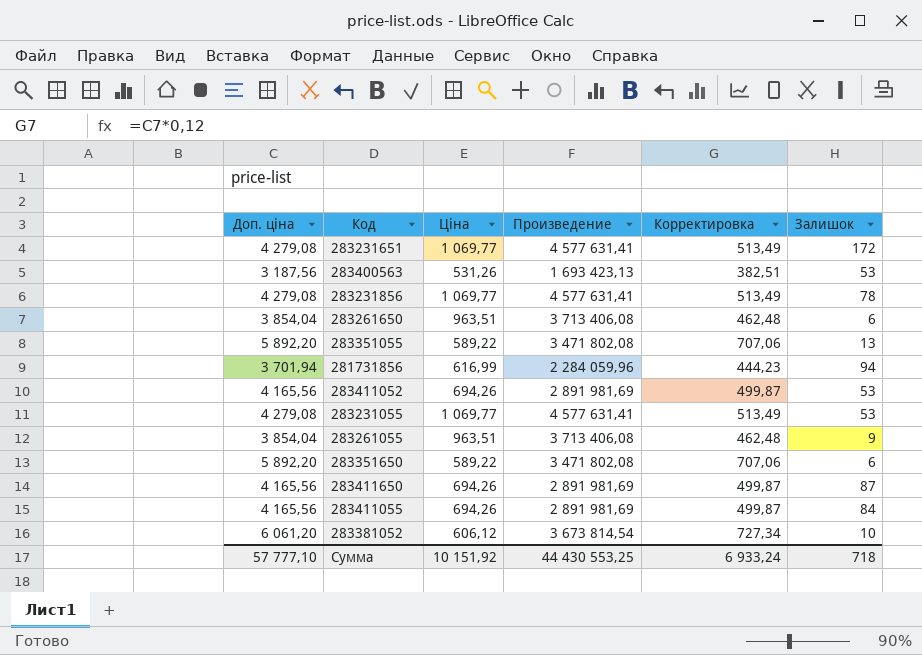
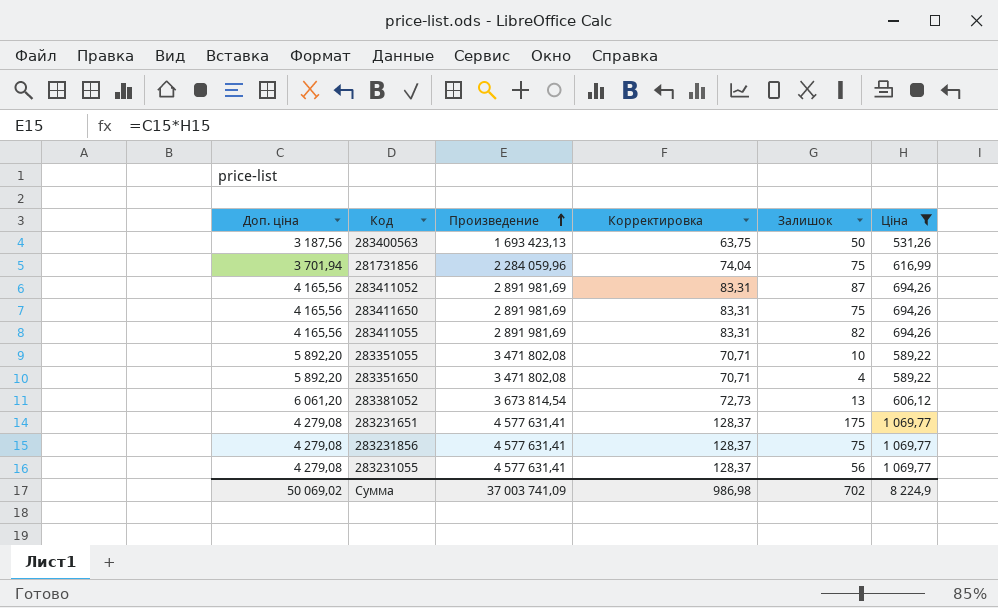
filter: none -> Ціна != 963,51
row order: none -> Произведение ascending
column Корректировка | formula: [Доп. ціна] * 0,12 -> [Ціна] * 0,12
column Ціна | position: 3 -> 6
283400563 | Залишок: 53 -> 50
281731856 | Залишок: 94 -> 75
283411052 | Залишок: 53 -> 87
283411650 | Залишок: 87 -> 75
283411055 | Залишок: 84 -> 82
283351055 | Залишок: 13 -> 10
283351650 | Залишок: 6 -> 4
283381052 | Залишок: 10 -> 13
283231651 | Залишок: 172 -> 175
283231856 | Залишок: 78 -> 75
283231055 | Залишок: 53 -> 56
Сумма | Доп. ціна: 57 777,10 -> 50 069,02
Сумма | Произведение: 44 430 553,25 -> 37 003 741,09
Сумма | Корректировка: 6 933,24 -> 986,98
Сумма | Залишок: 718 -> 702
Сумма | Ціна: 10 151,92 -> 8 224,9

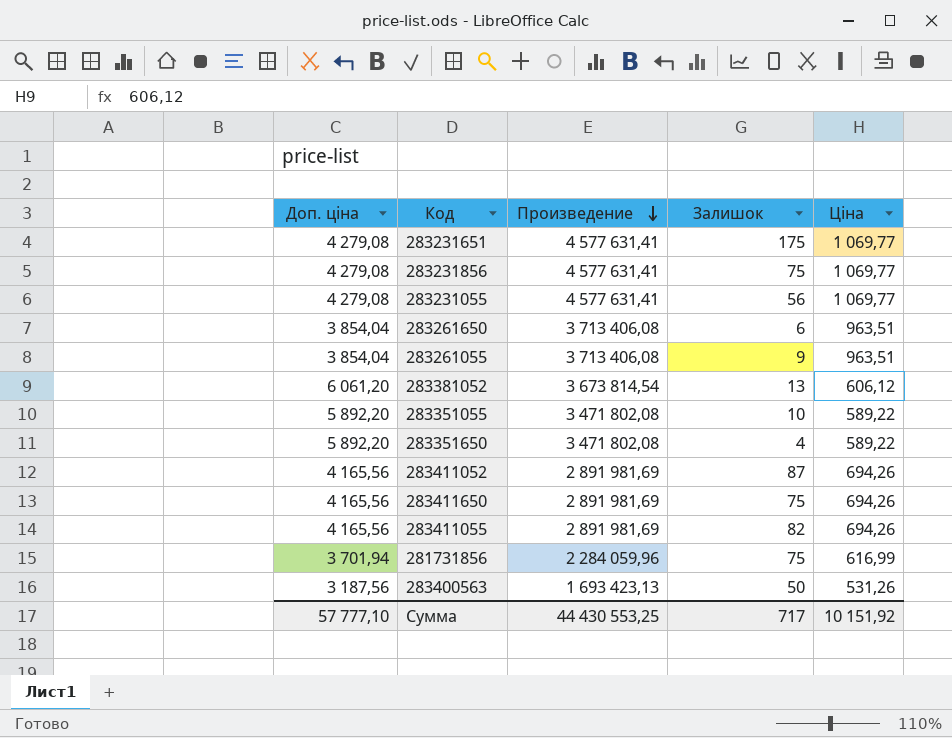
filter: Ціна != 963,51 -> none
row order: Произведение ascending -> Произведение descending
column Корректировка | formula: [Ціна] * 0,12 -> none
Сумма | Доп. ціна: 50 069,02 -> 57 777,10
Сумма | Произведение: 37 003 741,09 -> 44 430 553,25
Сумма | Залишок: 702 -> 717
Сумма | Ціна: 8 224,9 -> 10 151,92

